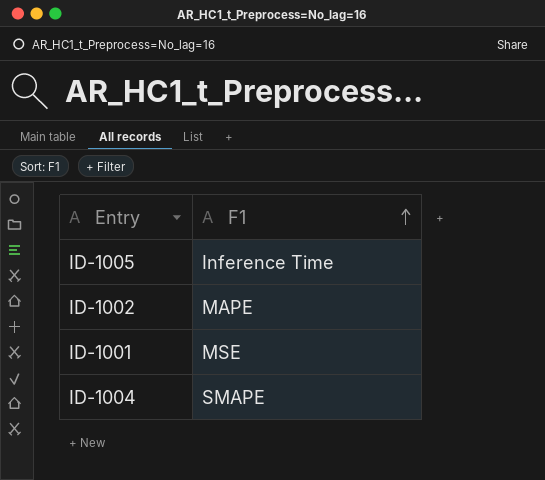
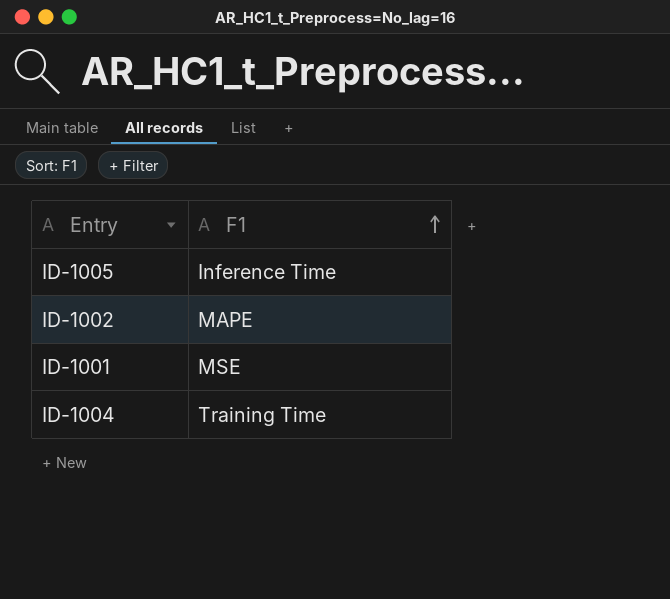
ID-1004 | F1: SMAPE -> Training Time

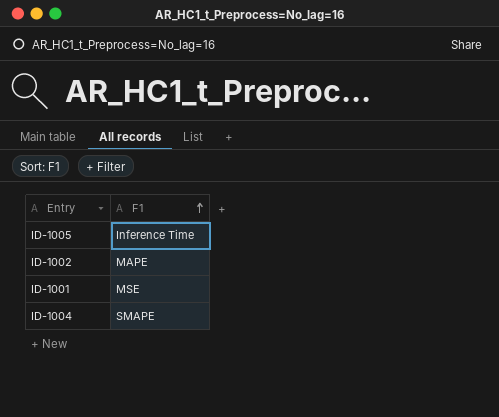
ID-1004 | F1: Training Time -> SMAPE

